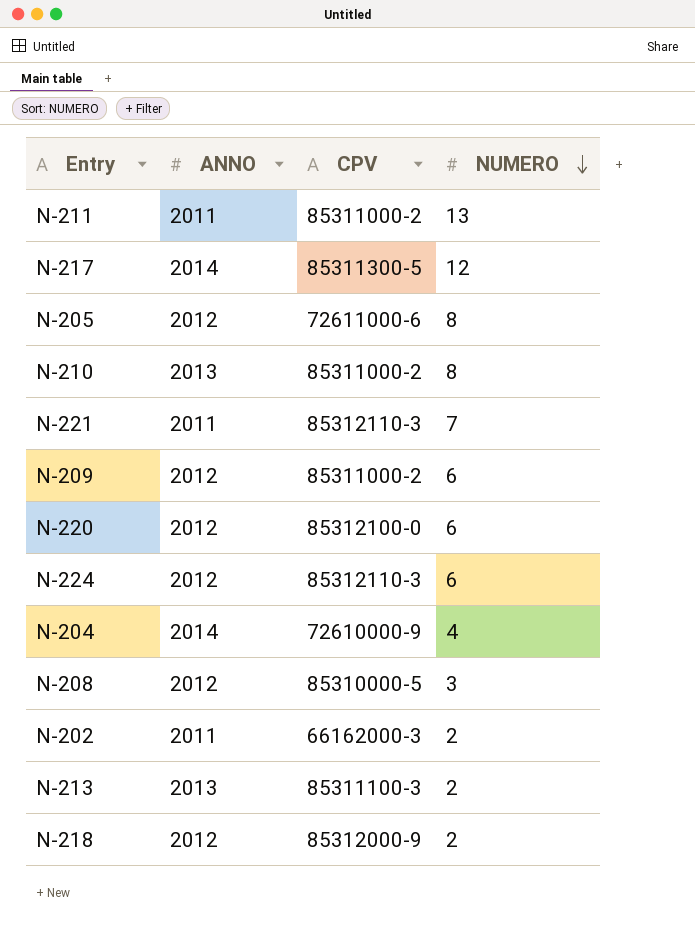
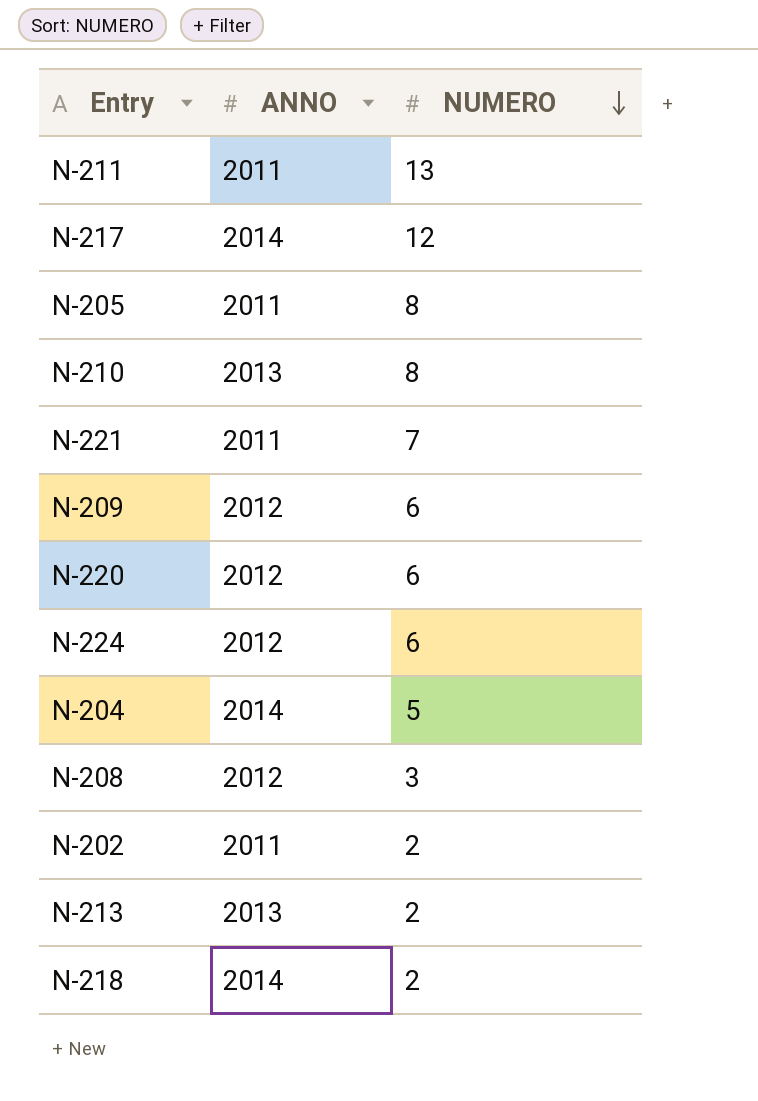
column CPV | position: 3 -> none
N-205 | ANNO: 2012 -> 2011
N-204 | NUMERO: 4 -> 5
N-218 | ANNO: 2012 -> 2014

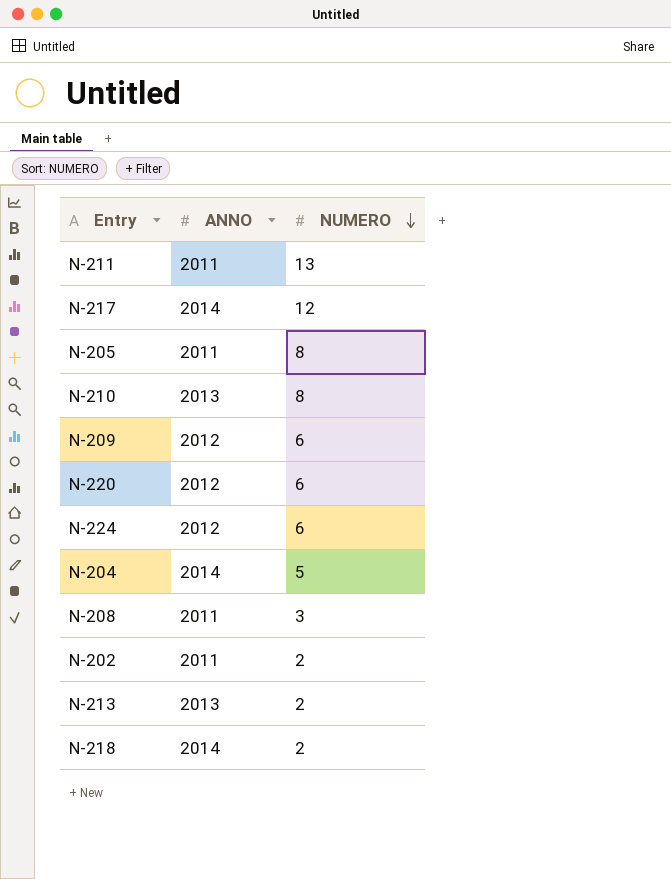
row N-221: 2011 | 7 -> none
N-208 | ANNO: 2012 -> 2011

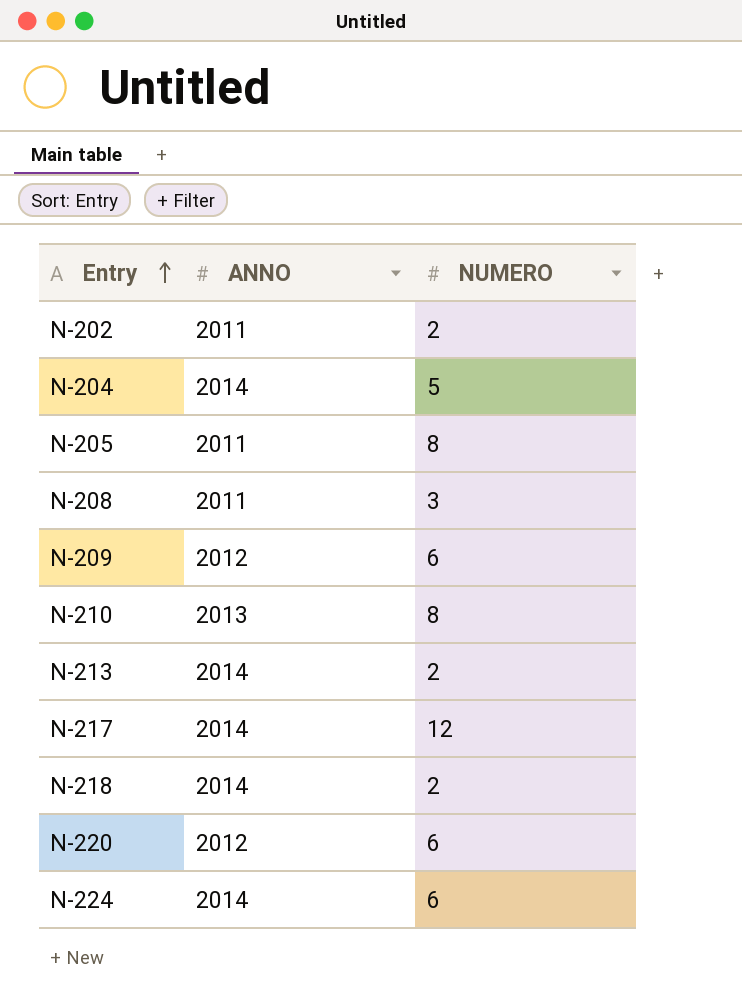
row order: NUMERO descending -> Entry ascending
row N-211: 2011 | 13 -> none
N-213 | ANNO: 2013 -> 2014
N-224 | ANNO: 2012 -> 2014

